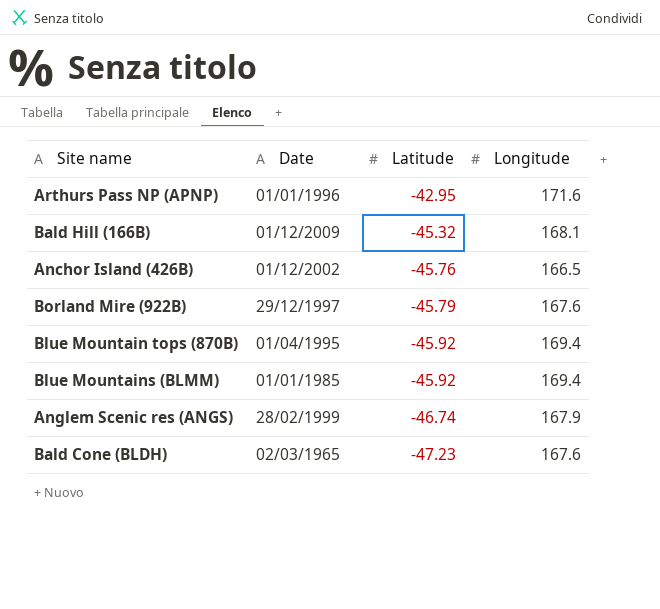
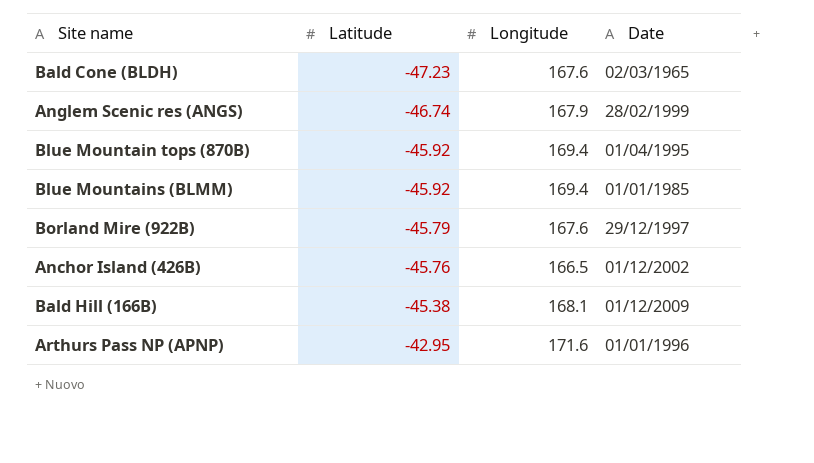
row order: Latitude descending -> Latitude ascending
column Date | position: 2 -> 4
Bald Hill (166B) | Latitude: -45.32 -> -45.38

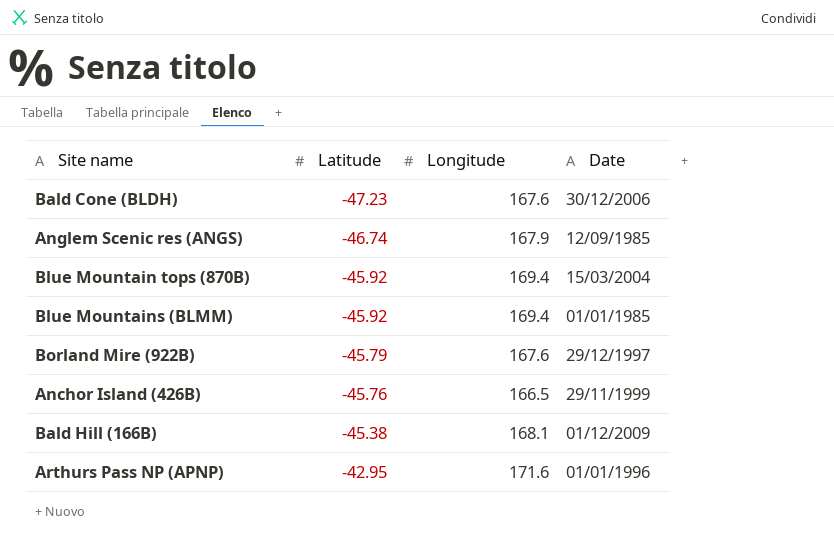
Bald Cone (BLDH) | Date: 02/03/1965 -> 30/12/2006
Anglem Scenic res (ANGS) | Date: 28/02/1999 -> 12/09/1985
Blue Mountain tops (870B) | Date: 01/04/1995 -> 15/03/2004
Anchor Island (426B) | Date: 01/12/2002 -> 29/11/1999

